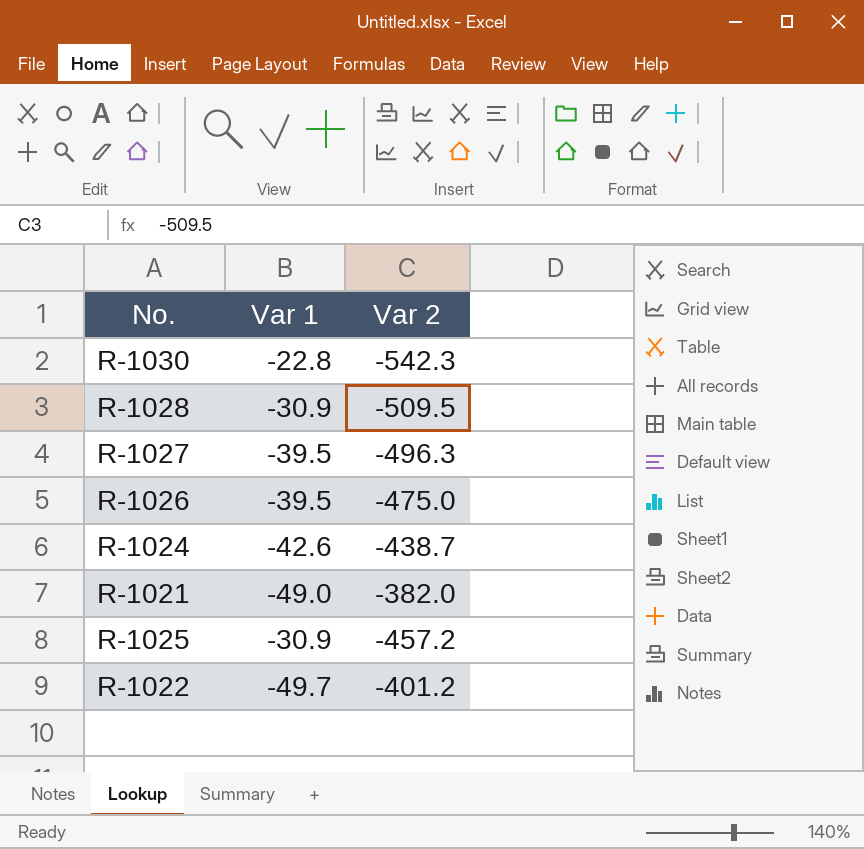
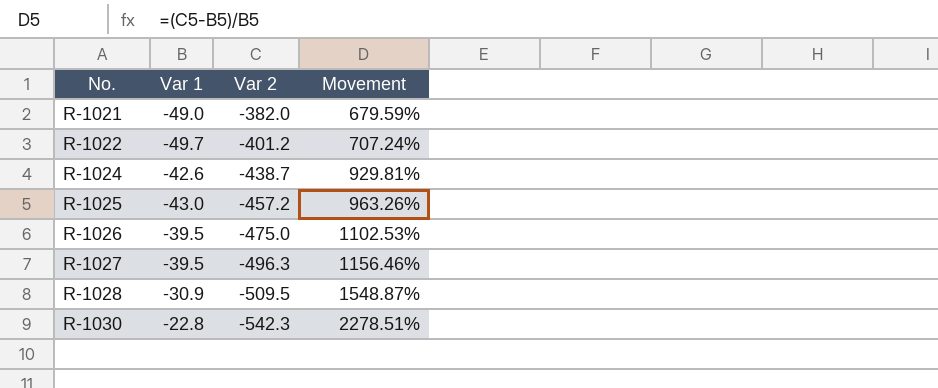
row order: none -> No. ascending
column Movement | formula: none -> ([Var 2] - [Var 1]) / [Var 1]
R-1025 | Var 1: -30.9 -> -43.0

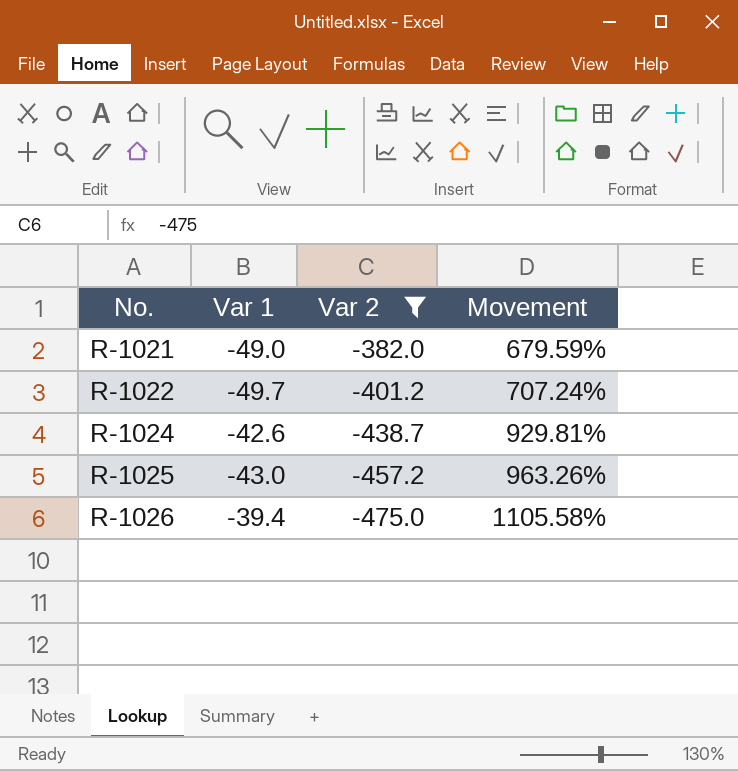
filter: none -> Var 2 >= -475.0
R-1026 | Var 1: -39.5 -> -39.4
R-1026 | Movement: 1102.53% -> 1105.58%

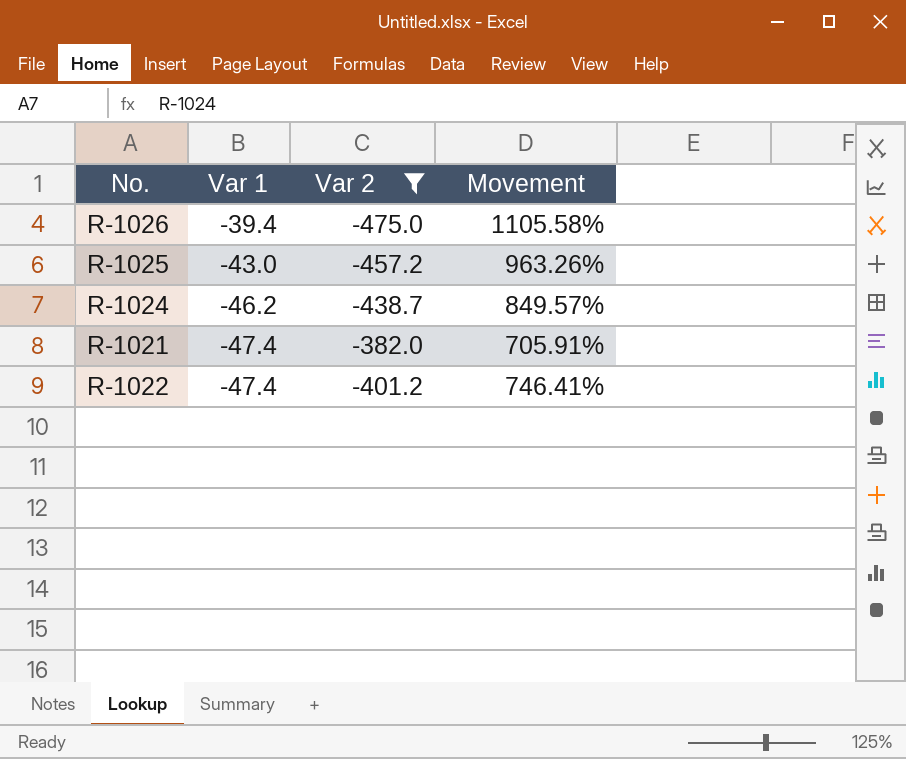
row order: No. ascending -> Var 1 descending
R-1024 | Var 1: -42.6 -> -46.2
R-1024 | Movement: 929.81% -> 849.57%
R-1021 | Var 1: -49.0 -> -47.4
R-1021 | Movement: 679.59% -> 705.91%
R-1022 | Var 1: -49.7 -> -47.4
R-1022 | Movement: 707.24% -> 746.41%

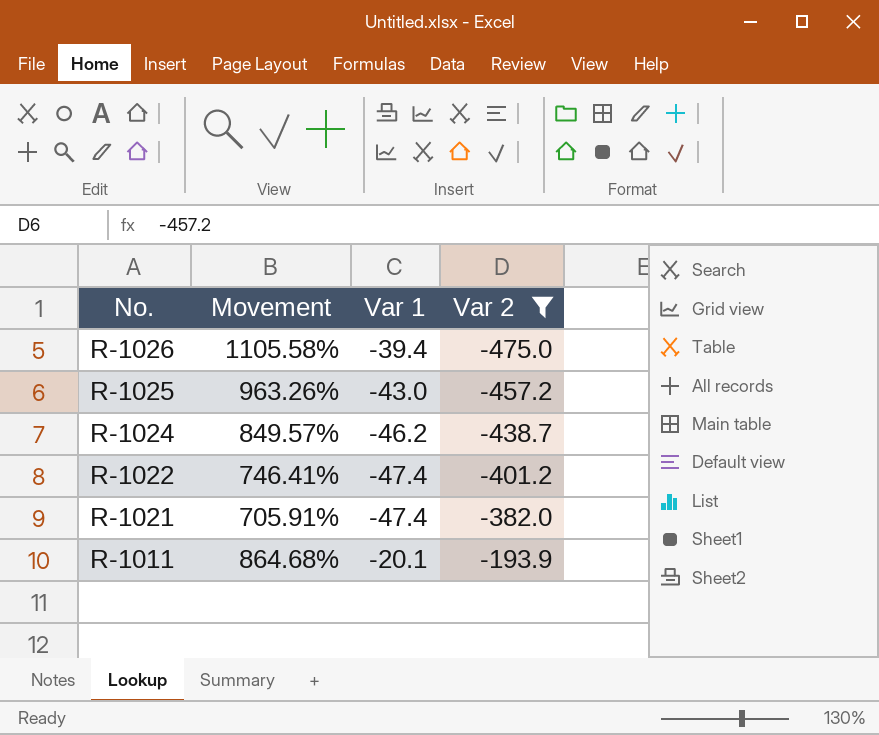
row order: Var 1 descending -> No. descending
column Movement | position: 4 -> 2
row R-1011: none -> 864.68% | -20.1 | -193.9

